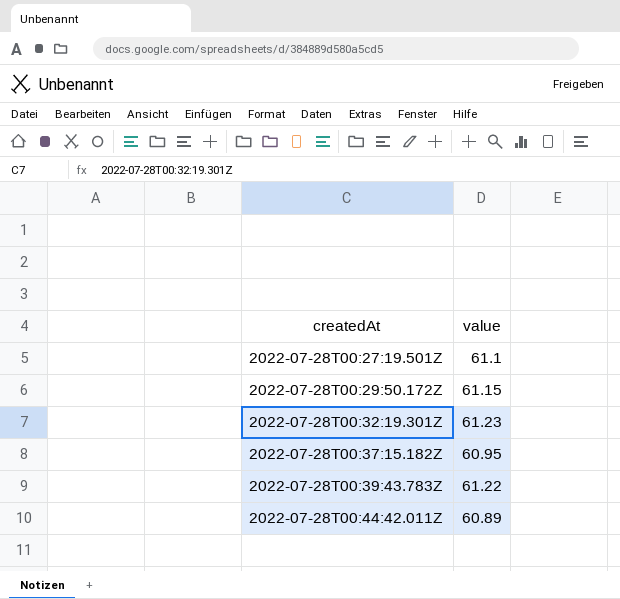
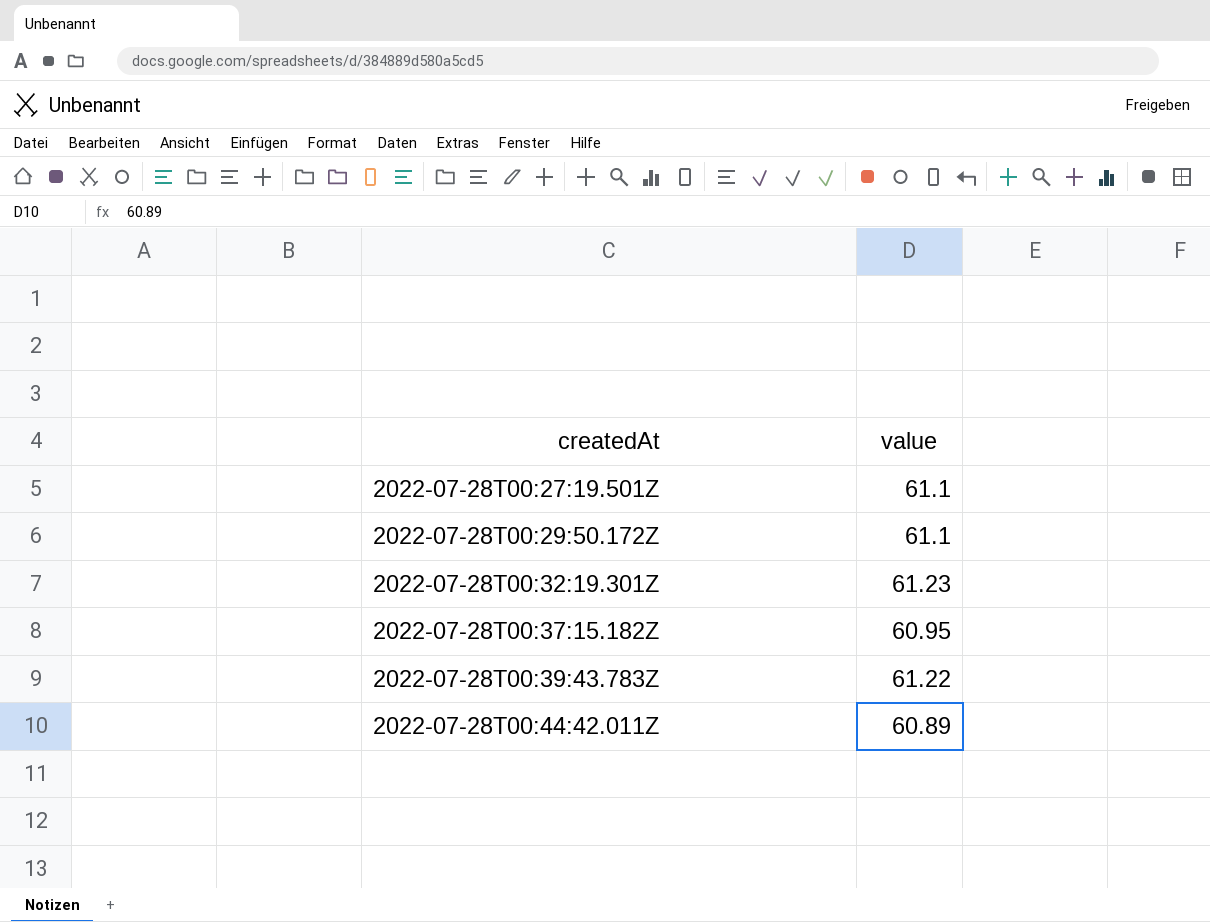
2022-07-28T00:29:50.172Z | value: 61.15 -> 61.1

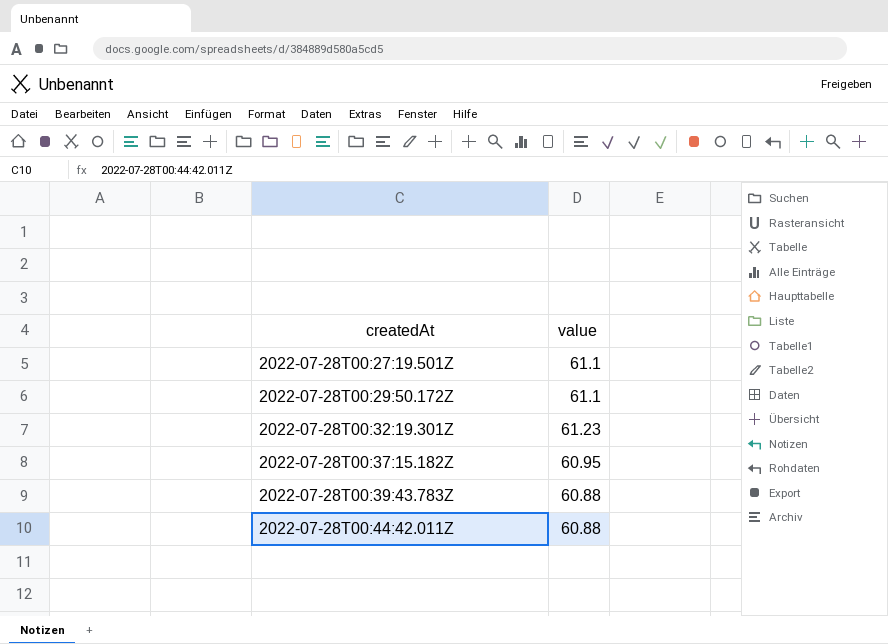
2022-07-28T00:39:43.783Z | value: 61.22 -> 60.88
2022-07-28T00:44:42.011Z | value: 60.89 -> 60.88

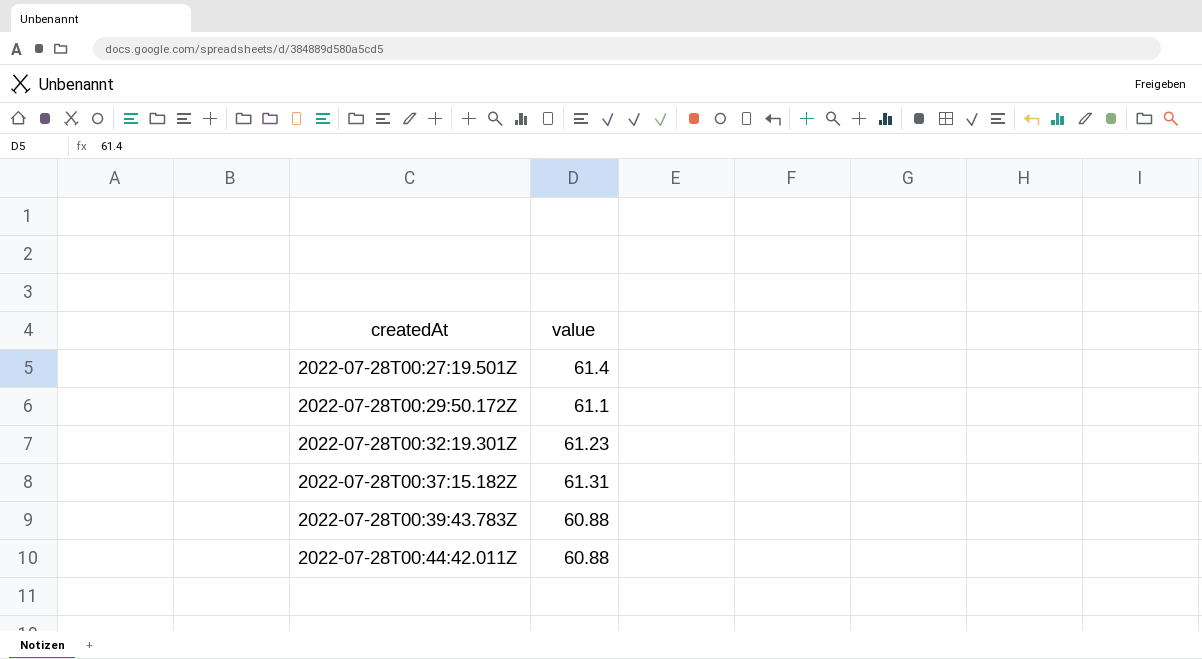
2022-07-28T00:27:19.501Z | value: 61.1 -> 61.4
2022-07-28T00:37:15.182Z | value: 60.95 -> 61.31

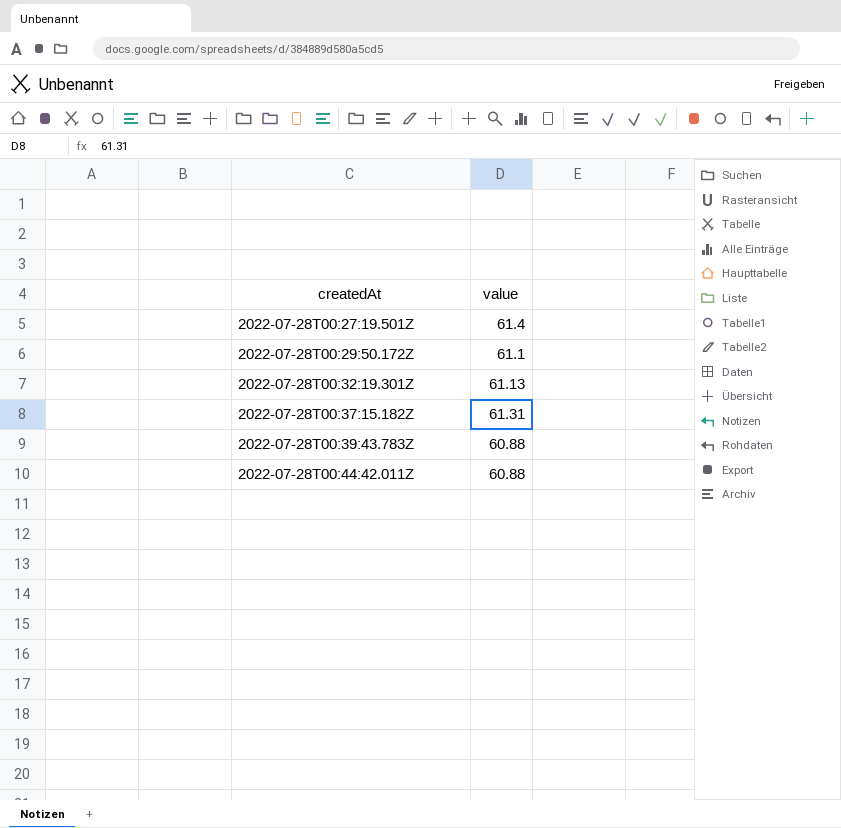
2022-07-28T00:32:19.301Z | value: 61.23 -> 61.13

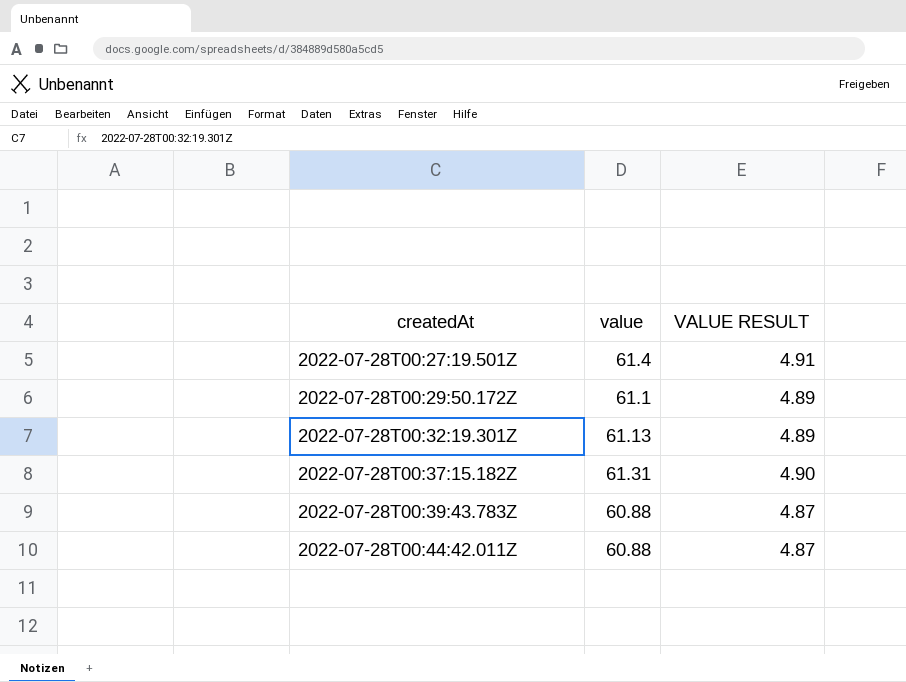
column VALUE RESULT | formula: none -> [value] * 0.08

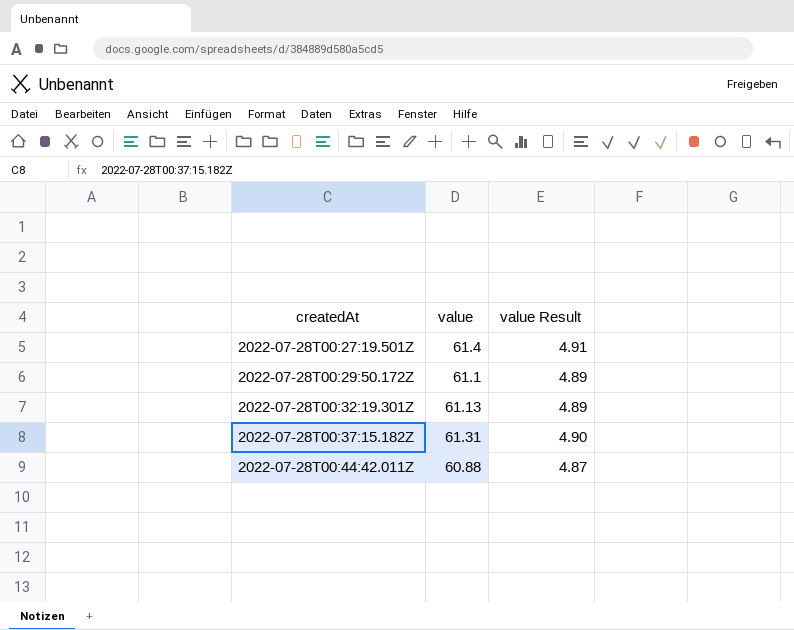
column name: VALUE RESULT -> value Result
row 2022-07-28T00:39:43.783Z: 60.88 | 4.87 -> none

